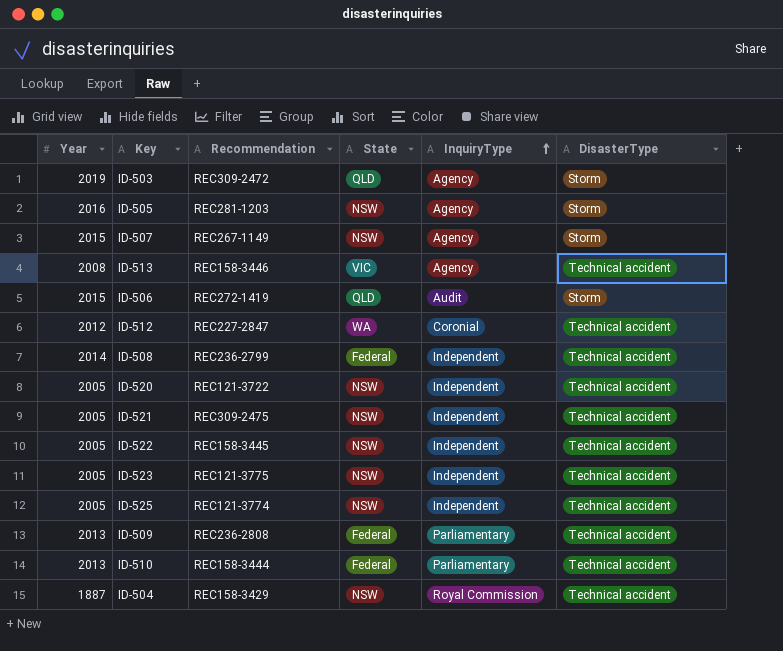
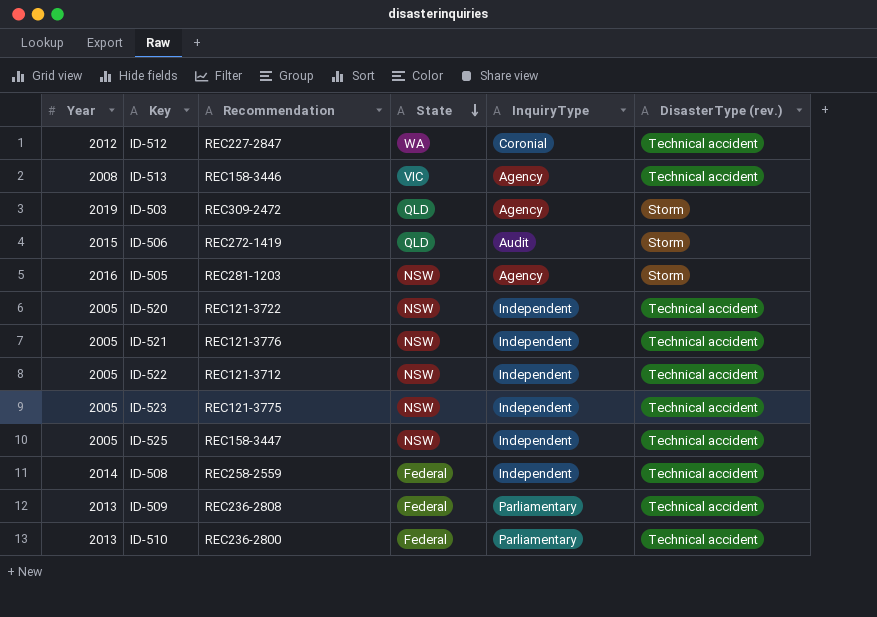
row order: InquiryType ascending -> State descending
column name: DisasterType -> DisasterType (rev.)
row ID-507: 2015 | REC267-1149 | NSW | Agency | Storm -> none
row ID-504: 1887 | REC158-3429 | NSW | Royal Commission | Technical accident -> none
ID-521 | Recommendation: REC309-2475 -> REC121-3776
ID-522 | Recommendation: REC158-3445 -> REC121-3712
ID-525 | Recommendation: REC121-3774 -> REC158-3447
ID-508 | Recommendation: REC236-2799 -> REC258-2559
ID-510 | Recommendation: REC158-3444 -> REC236-2800

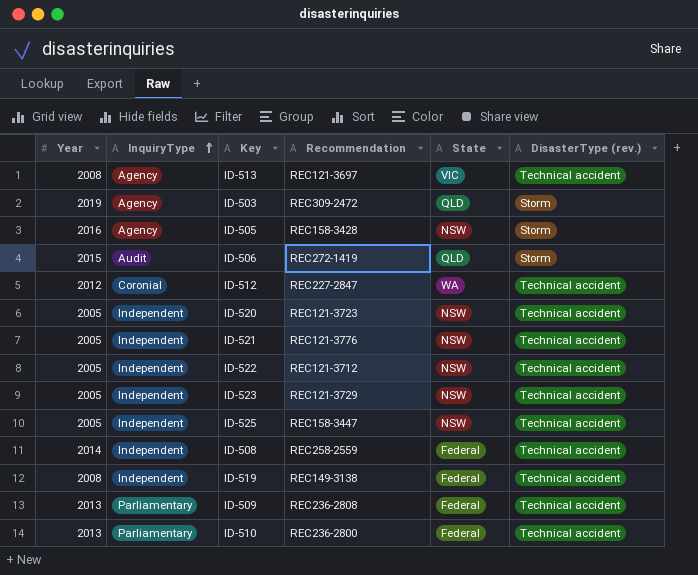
row order: State descending -> InquiryType ascending
column InquiryType | position: 5 -> 2
ID-513 | Recommendation: REC158-3446 -> REC121-3697
ID-505 | Recommendation: REC281-1203 -> REC158-3428
ID-520 | Recommendation: REC121-3722 -> REC121-3723
ID-523 | Recommendation: REC121-3775 -> REC121-3729
row ID-519: none -> 2008 | Independent | REC149-3138 | Federal | Technical accident

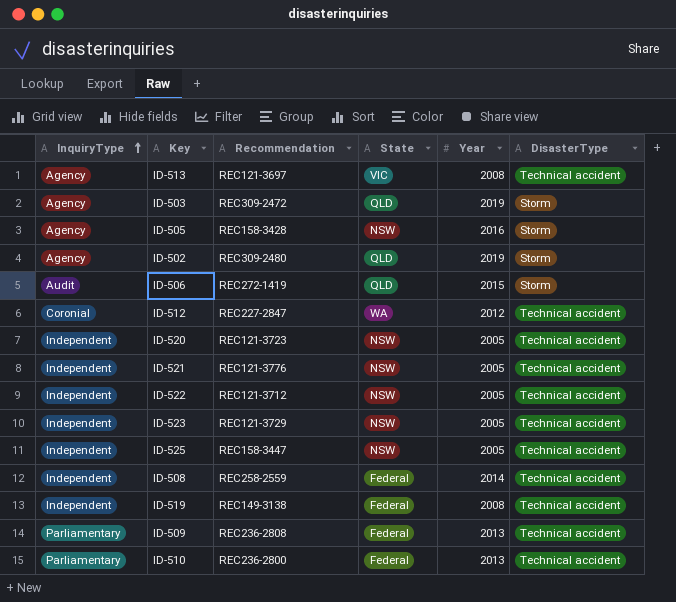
column Year | position: 1 -> 5
column name: DisasterType (rev.) -> DisasterType
row ID-502: none -> Agency | REC309-2480 | QLD | 2019 | Storm

